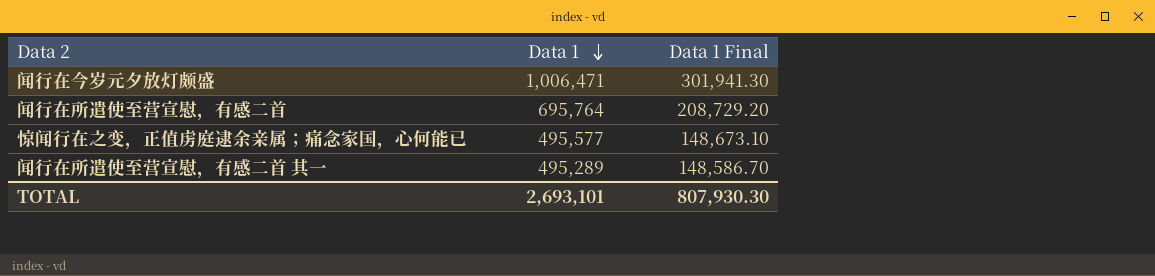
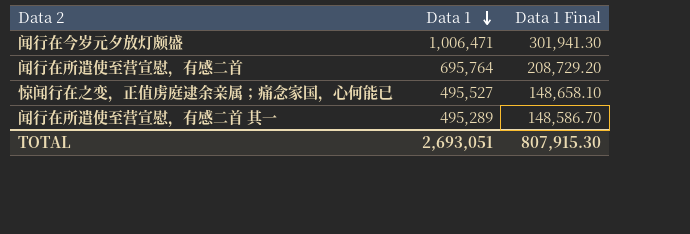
惊闻行在之变，正值虏庭逮余亲属；痛念家国，心何能已 | Data 1: 495,577 -> 495,527
惊闻行在之变，正值虏庭逮余亲属；痛念家国，心何能已 | Data 1 Final: 148,673.10 -> 148,658.10
TOTAL | Data 1: 2,693,101 -> 2,693,051
TOTAL | Data 1 Final: 807,930.30 -> 807,915.30

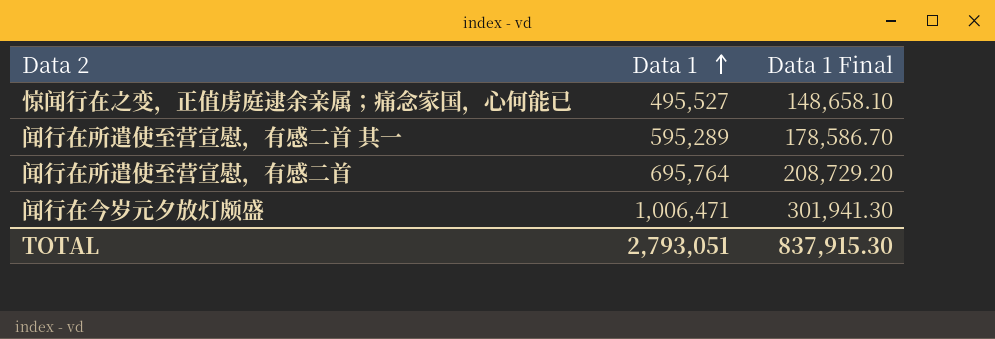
row order: Data 1 descending -> Data 1 ascending
闻行在所遣使至营宣慰，有感二首 其一 | Data 1: 495,289 -> 595,289
闻行在所遣使至营宣慰，有感二首 其一 | Data 1 Final: 148,586.70 -> 178,586.70
TOTAL | Data 1: 2,693,051 -> 2,793,051
TOTAL | Data 1 Final: 807,915.30 -> 837,915.30

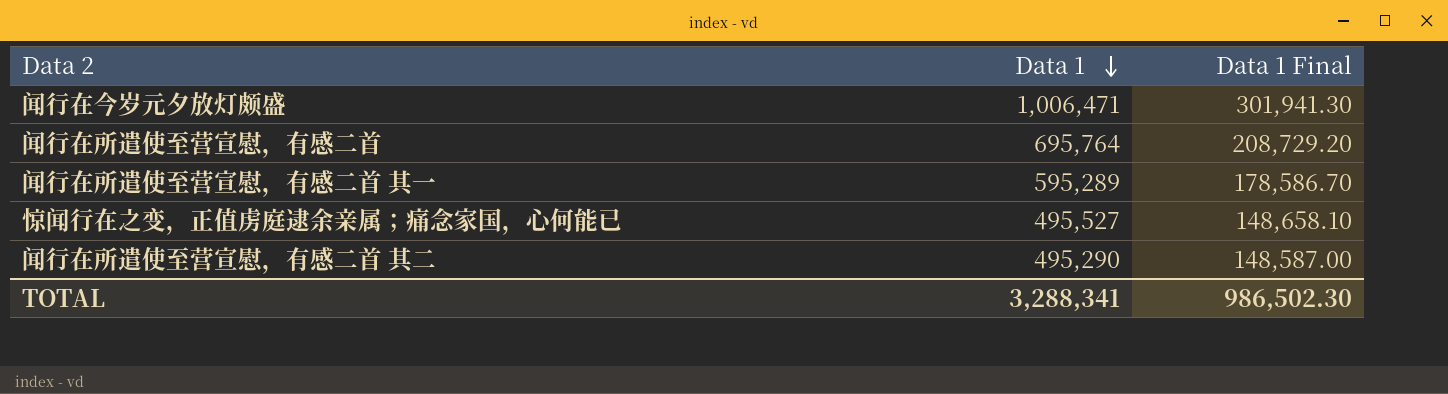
row order: Data 1 ascending -> Data 1 descending
row 闻行在所遣使至营宣慰，有感二首 其二: none -> 495,290 | 148,587.00
TOTAL | Data 1: 2,793,051 -> 3,288,341
TOTAL | Data 1 Final: 837,915.30 -> 986,502.30

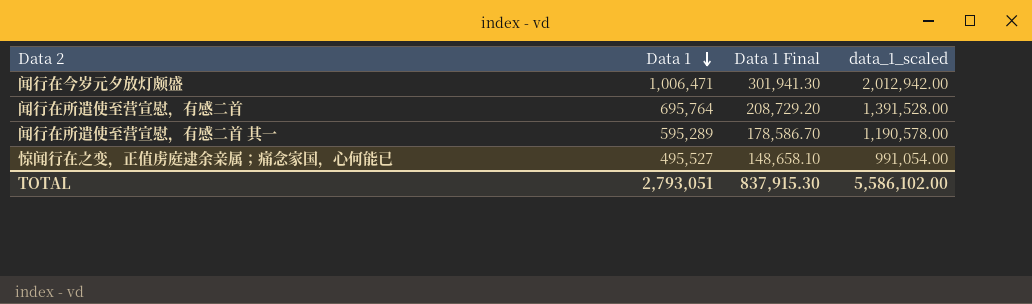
column data_1_scaled | formula: none -> [Data 1] * 2
row 闻行在所遣使至营宣慰，有感二首 其二: 495,290 | 148,587.00 -> none
TOTAL | Data 1: 3,288,341 -> 2,793,051
TOTAL | Data 1 Final: 986,502.30 -> 837,915.30

